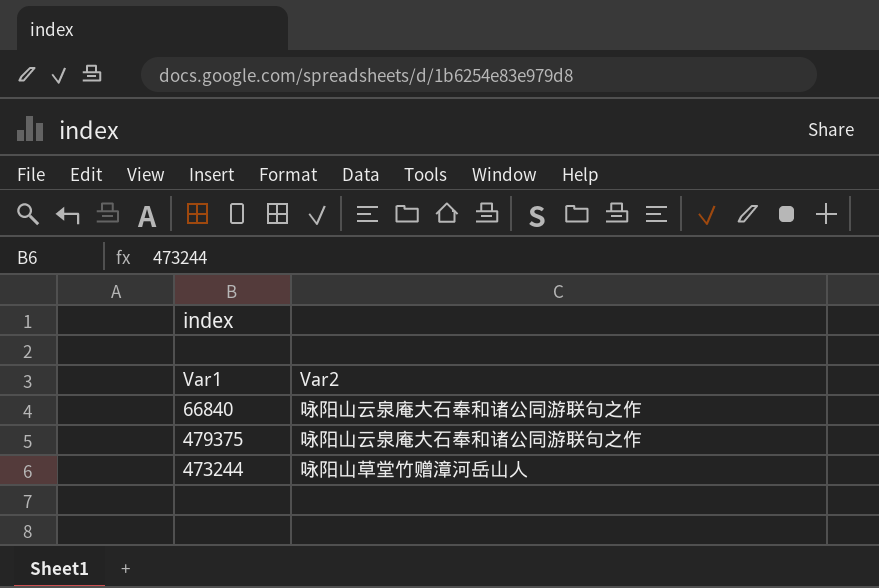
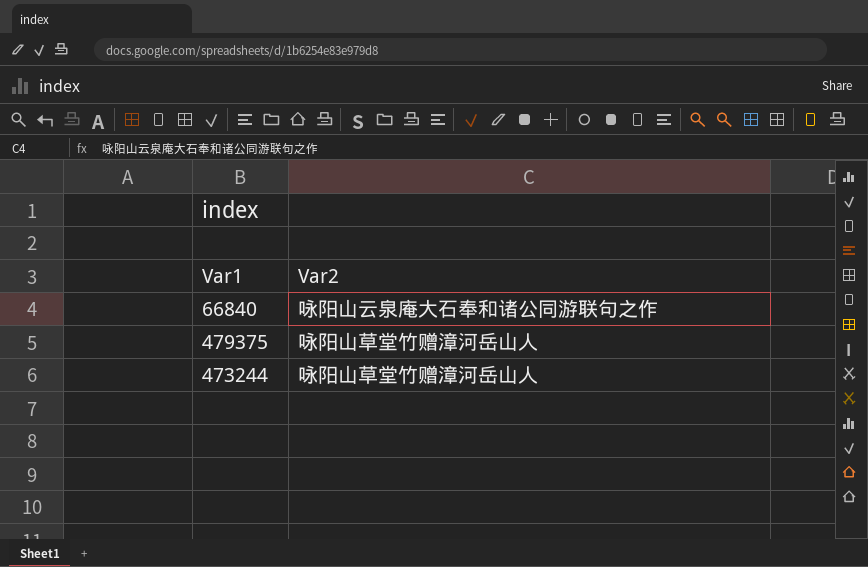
479375 | Var2: 咏阳山云泉庵大石奉和诸公同游联句之作 -> 咏阳山草堂竹赠漳河岳山人

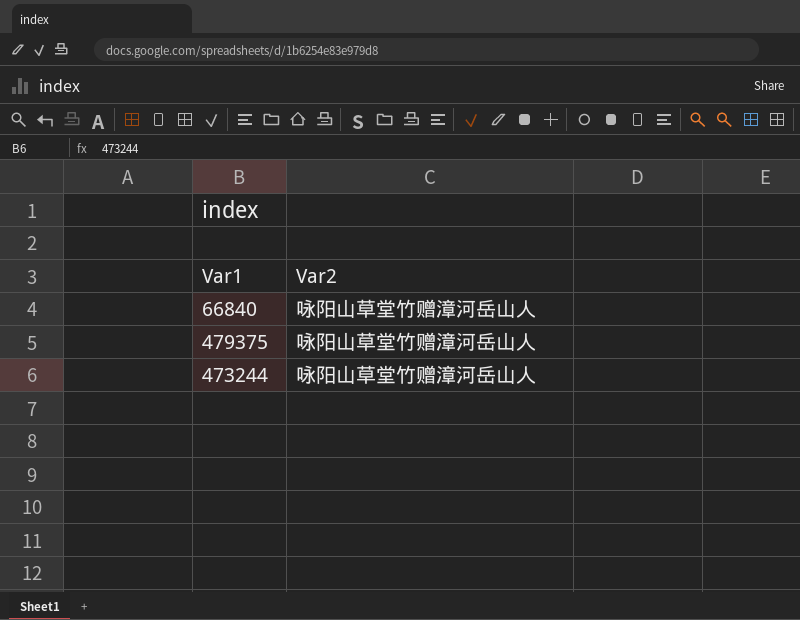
66840 | Var2: 咏阳山云泉庵大石奉和诸公同游联句之作 -> 咏阳山草堂竹赠漳河岳山人

